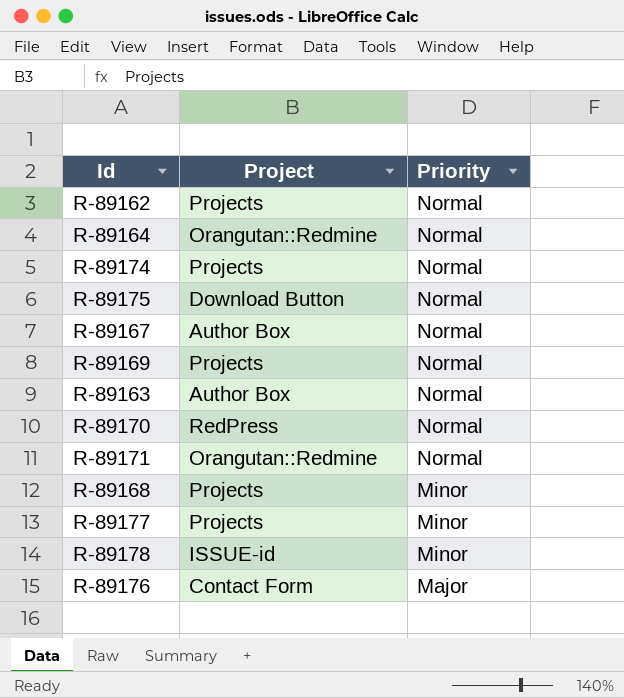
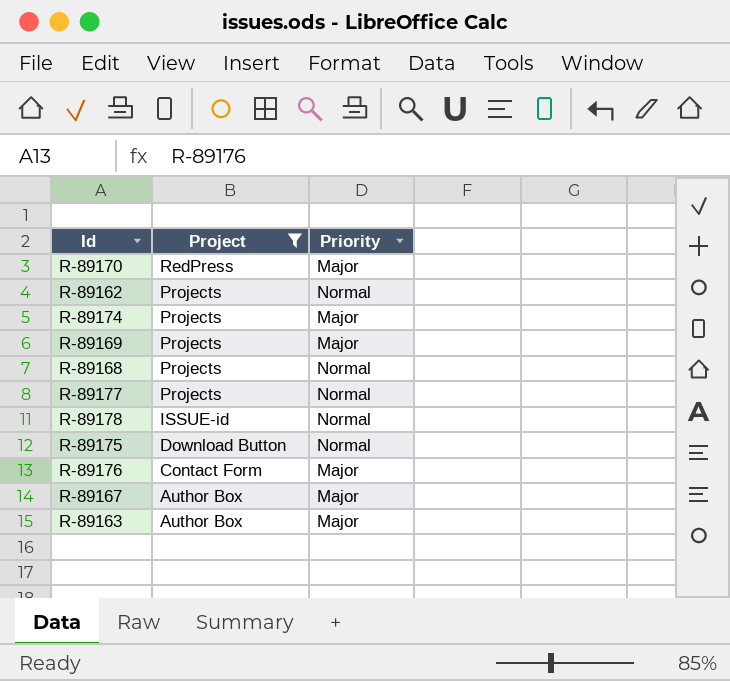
filter: none -> Project != Orangutan::Redmine
row order: Priority descending -> Project descending
R-89170 | Priority: Normal -> Major
R-89174 | Priority: Normal -> Major
R-89169 | Priority: Normal -> Major
R-89168 | Priority: Minor -> Normal
R-89177 | Priority: Minor -> Normal
R-89178 | Priority: Minor -> Normal
R-89167 | Priority: Normal -> Major
R-89163 | Priority: Normal -> Major

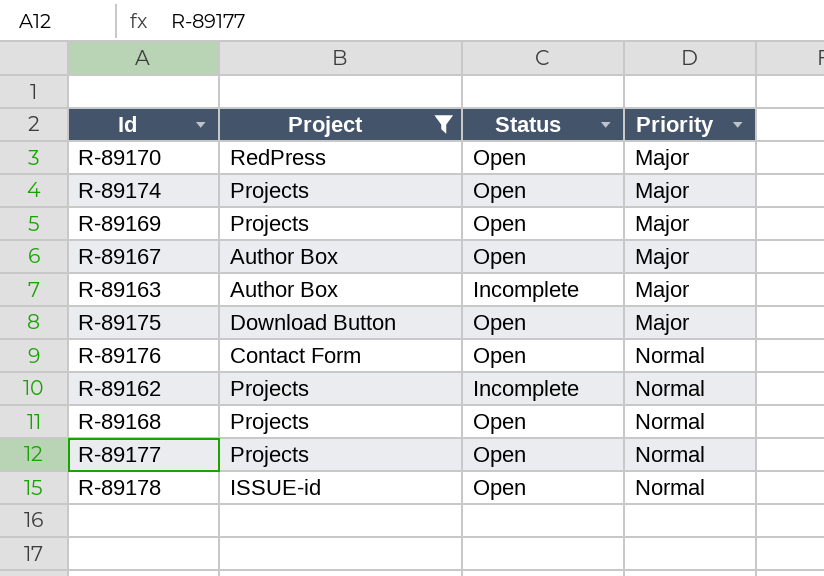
row order: Project descending -> Priority ascending
column Status | position: none -> 3
R-89175 | Priority: Normal -> Major
R-89176 | Priority: Major -> Normal

